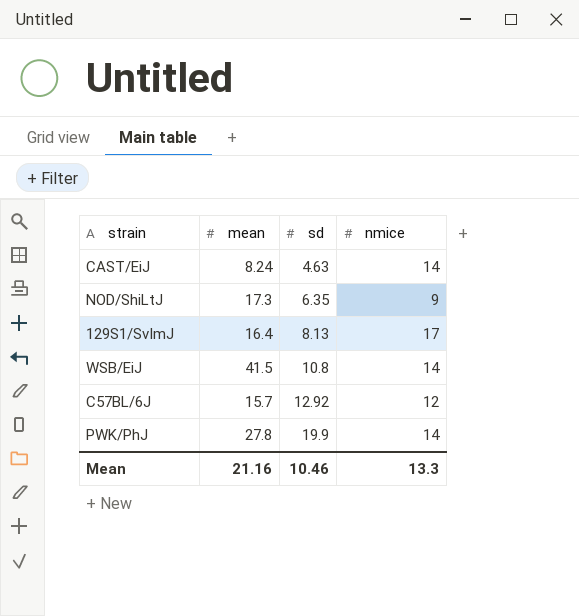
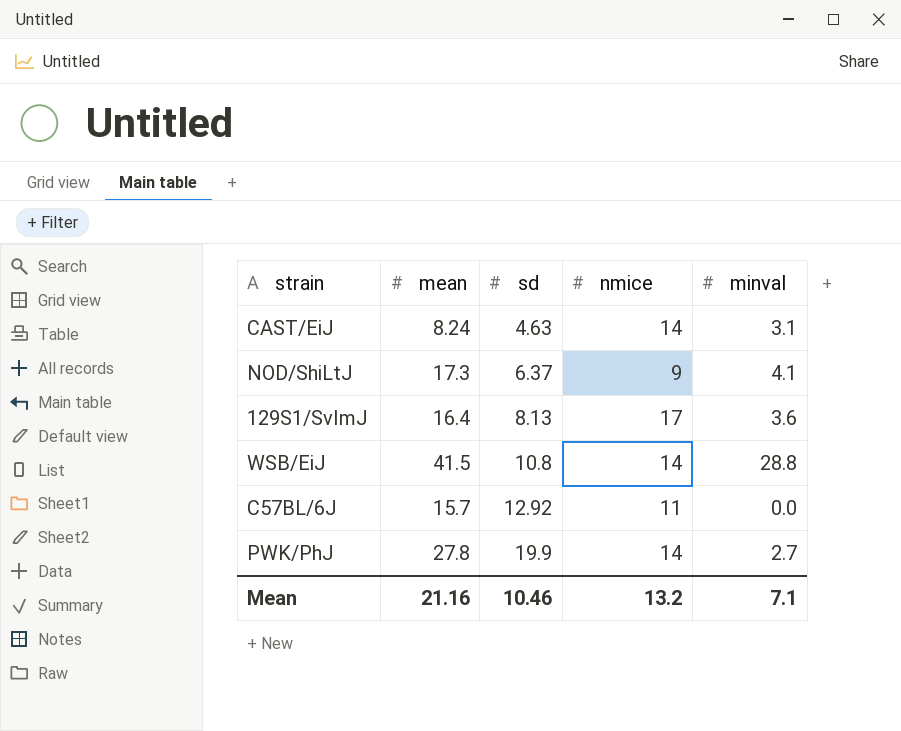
column minval | position: none -> 5
NOD/ShiLtJ | sd: 6.35 -> 6.37
C57BL/6J | nmice: 12 -> 11
Mean | nmice: 13.3 -> 13.2

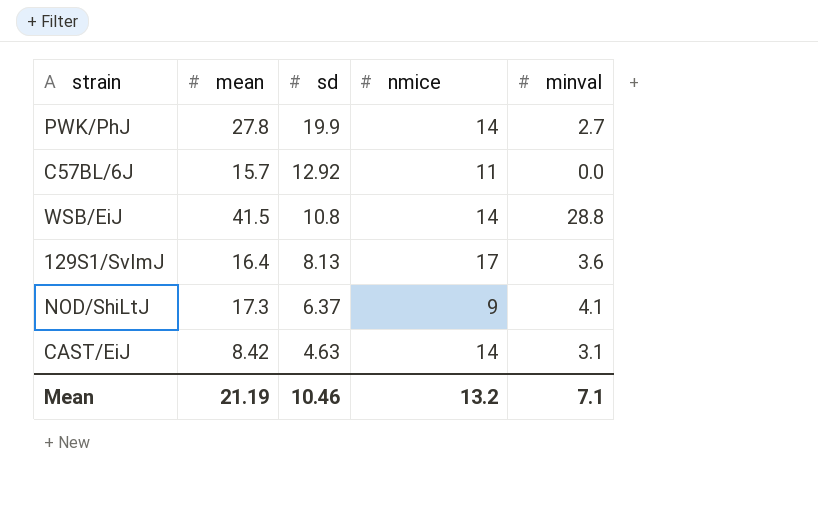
row order: sd ascending -> sd descending
CAST/EiJ | mean: 8.24 -> 8.42
Mean | mean: 21.16 -> 21.19

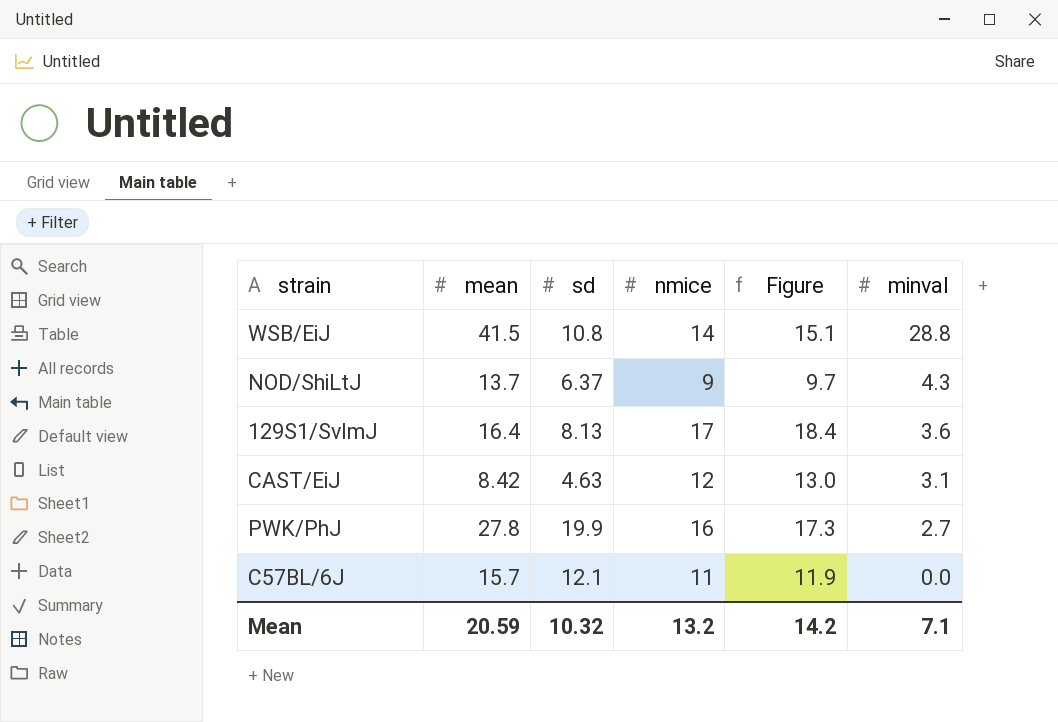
row order: sd descending -> minval descending
column Figure | formula: none -> [nmice] * 1.08
NOD/ShiLtJ | mean: 17.3 -> 13.7
NOD/ShiLtJ | minval: 4.1 -> 4.3
CAST/EiJ | nmice: 14 -> 12
PWK/PhJ | nmice: 14 -> 16
C57BL/6J | sd: 12.92 -> 12.1
Mean | mean: 21.19 -> 20.59
Mean | sd: 10.46 -> 10.32

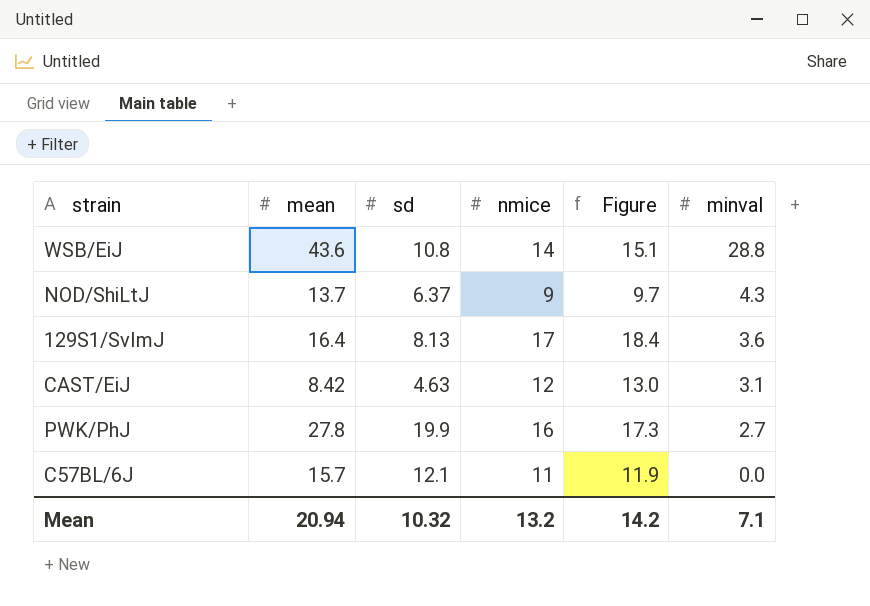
WSB/EiJ | mean: 41.5 -> 43.6
Mean | mean: 20.59 -> 20.94

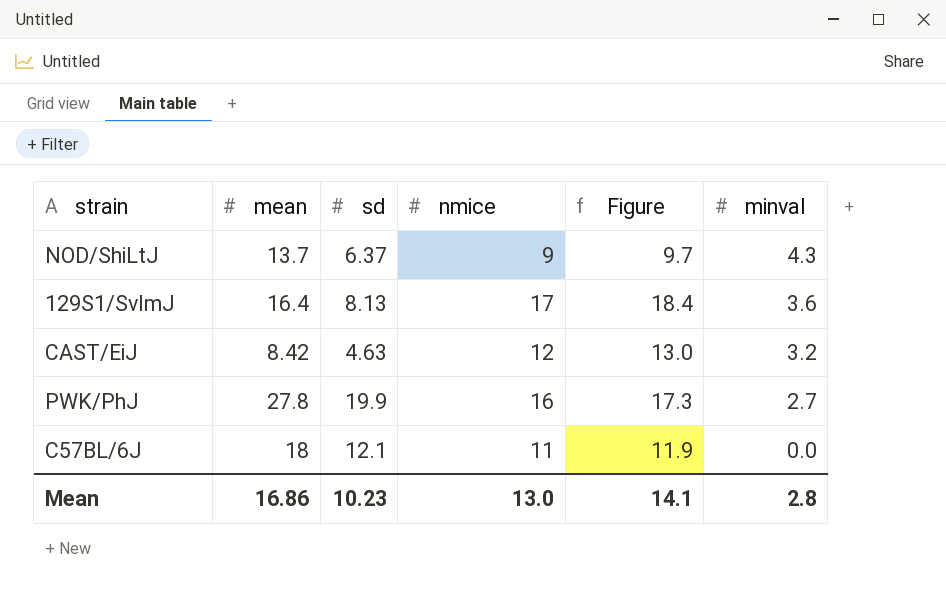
row WSB/EiJ: 43.6 | 10.8 | 14 | 15.1 | 28.8 -> none
CAST/EiJ | minval: 3.1 -> 3.2
C57BL/6J | mean: 15.7 -> 18
Mean | mean: 20.94 -> 16.86
Mean | sd: 10.32 -> 10.23
Mean | nmice: 13.2 -> 13.0
Mean | Figure: 14.2 -> 14.1
Mean | minval: 7.1 -> 2.8

